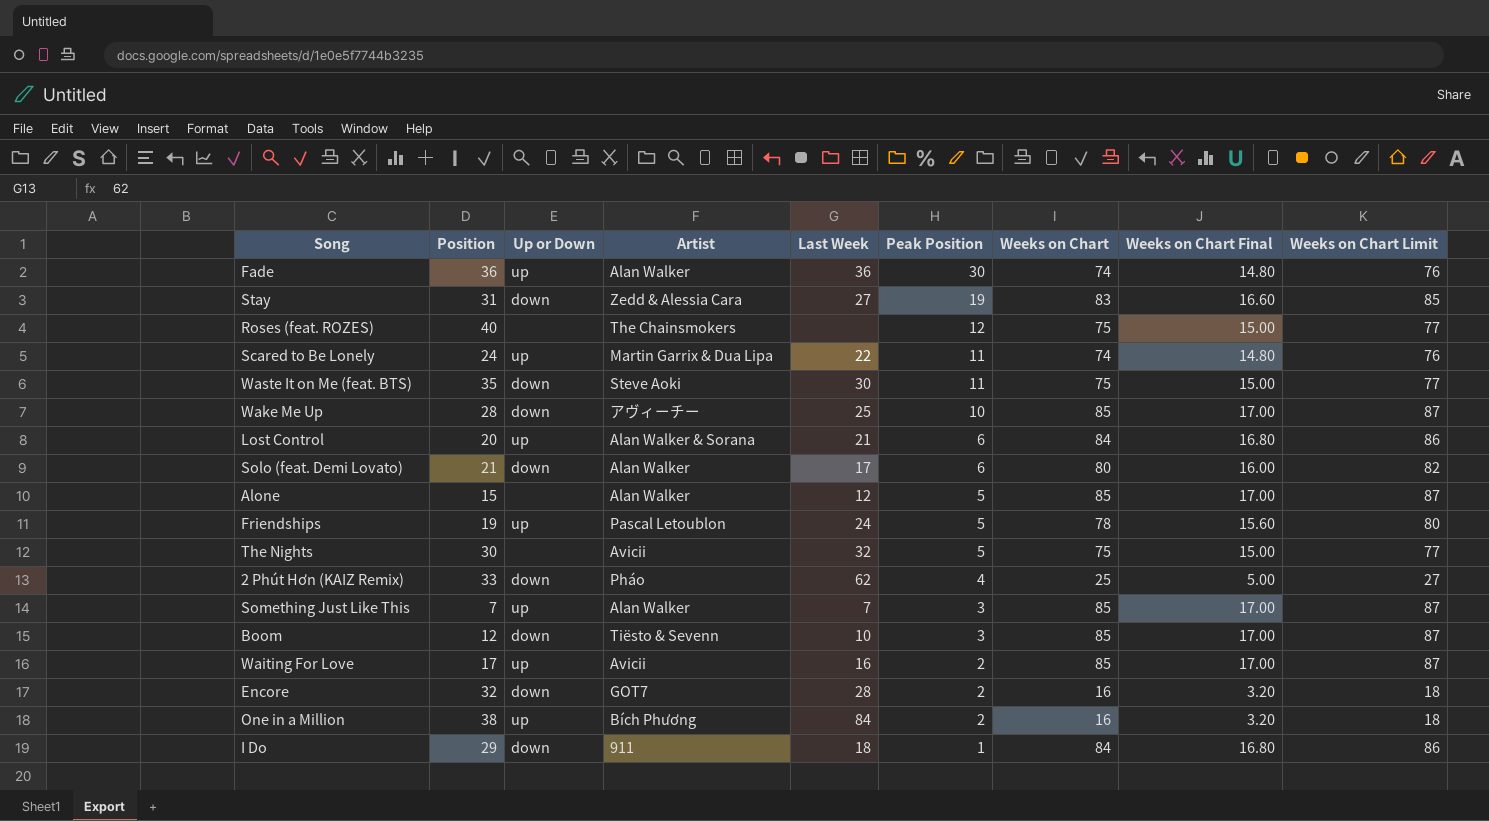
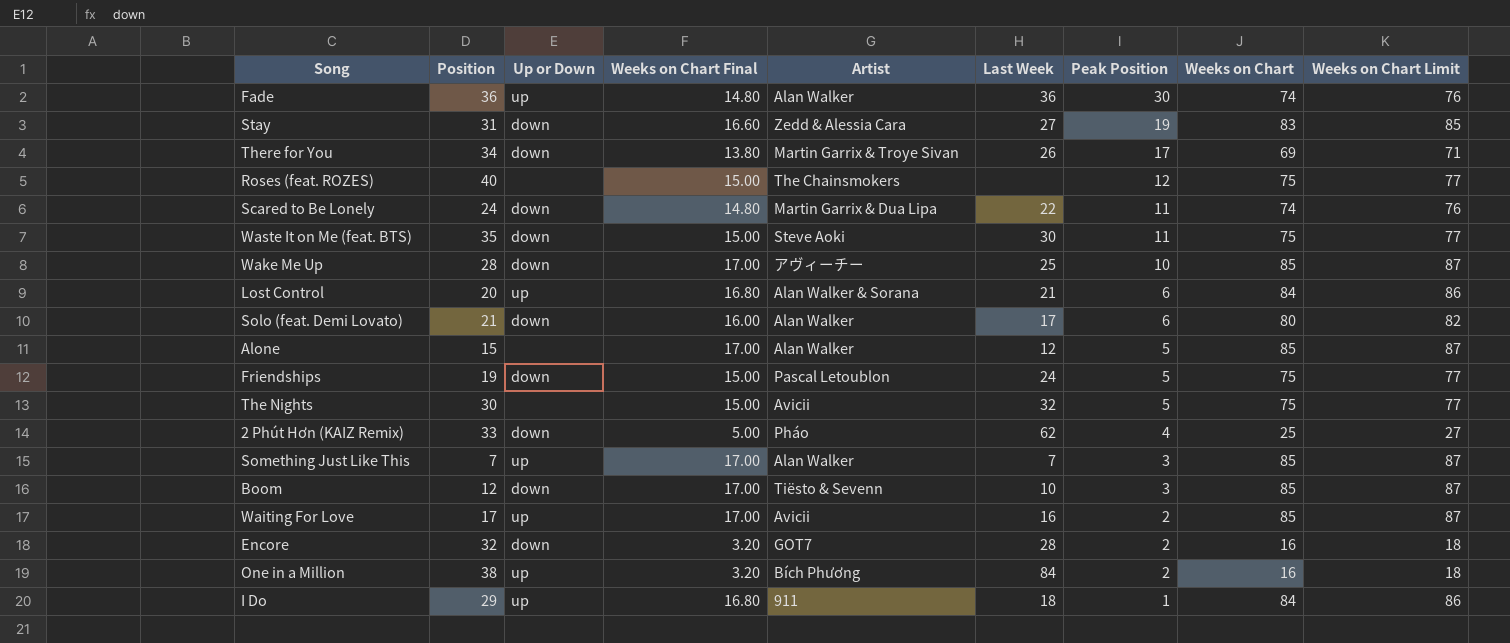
column Weeks on Chart Final | position: 8 -> 4
row There for You: none -> 34 | down | 13.80 | Martin Garrix & Troye Sivan | 26 | 17 | 69 | 71
Scared to Be Lonely | Up or Down: up -> down
Friendships | Up or Down: up -> down
Friendships | Weeks on Chart Final: 15.60 -> 15.00
Friendships | Weeks on Chart: 78 -> 75
Friendships | Weeks on Chart Limit: 80 -> 77
I Do | Up or Down: down -> up

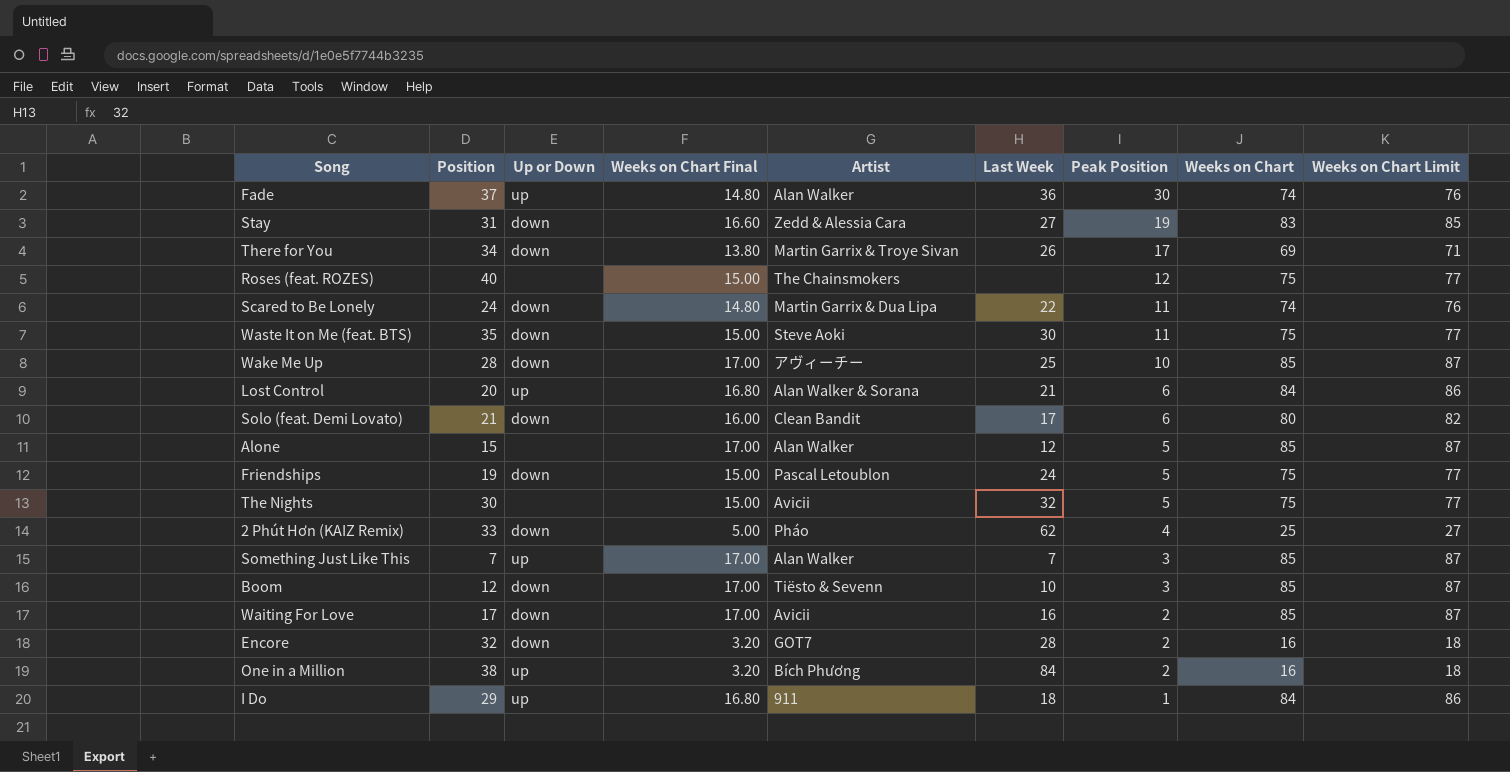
Fade | Position: 36 -> 37
Solo (feat. Demi Lovato) | Artist: Alan Walker -> Clean Bandit
Waiting For Love | Up or Down: up -> down

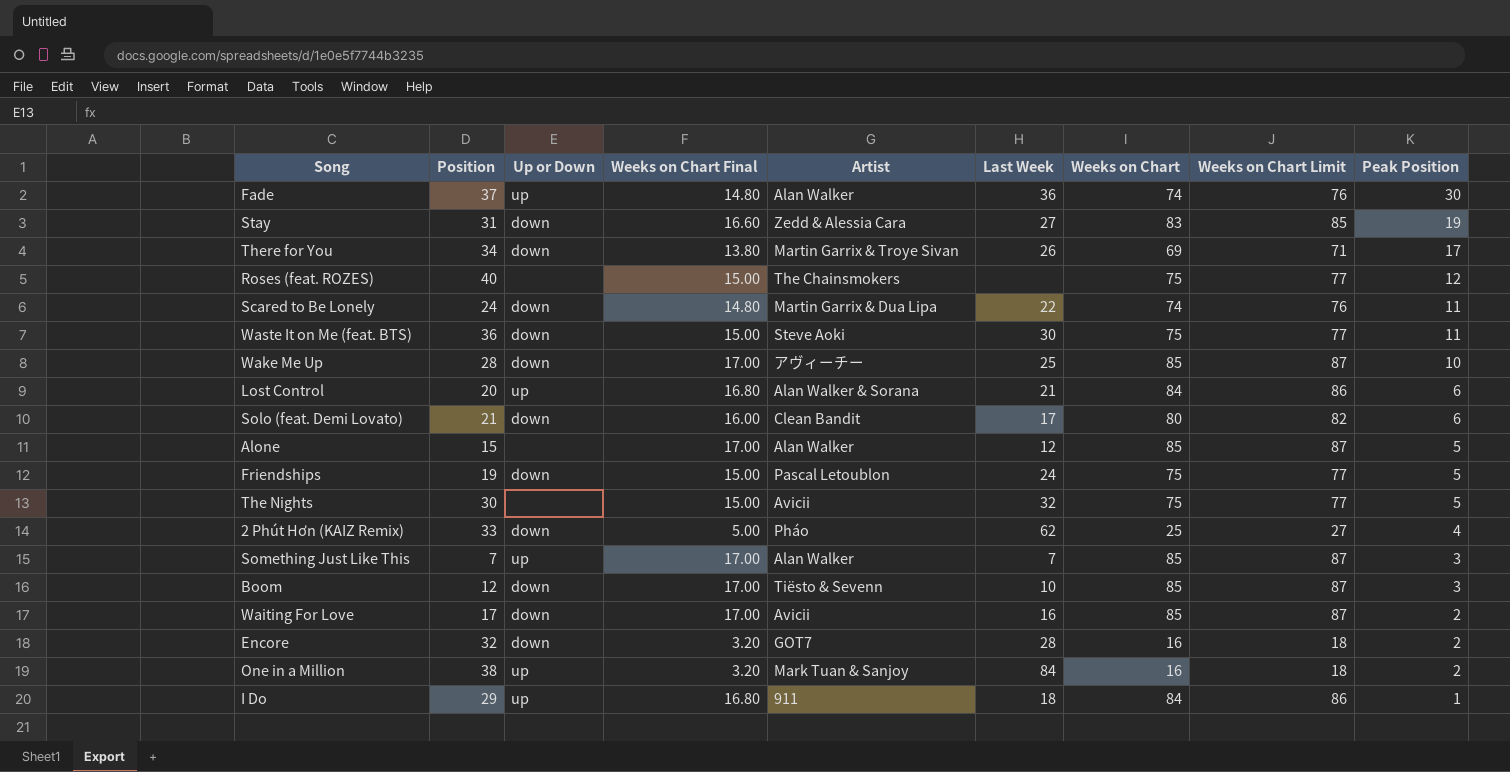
column Peak Position | position: 7 -> 9
Waste It on Me (feat. BTS) | Position: 35 -> 36
One in a Million | Artist: Bích Phương -> Mark Tuan & Sanjoy

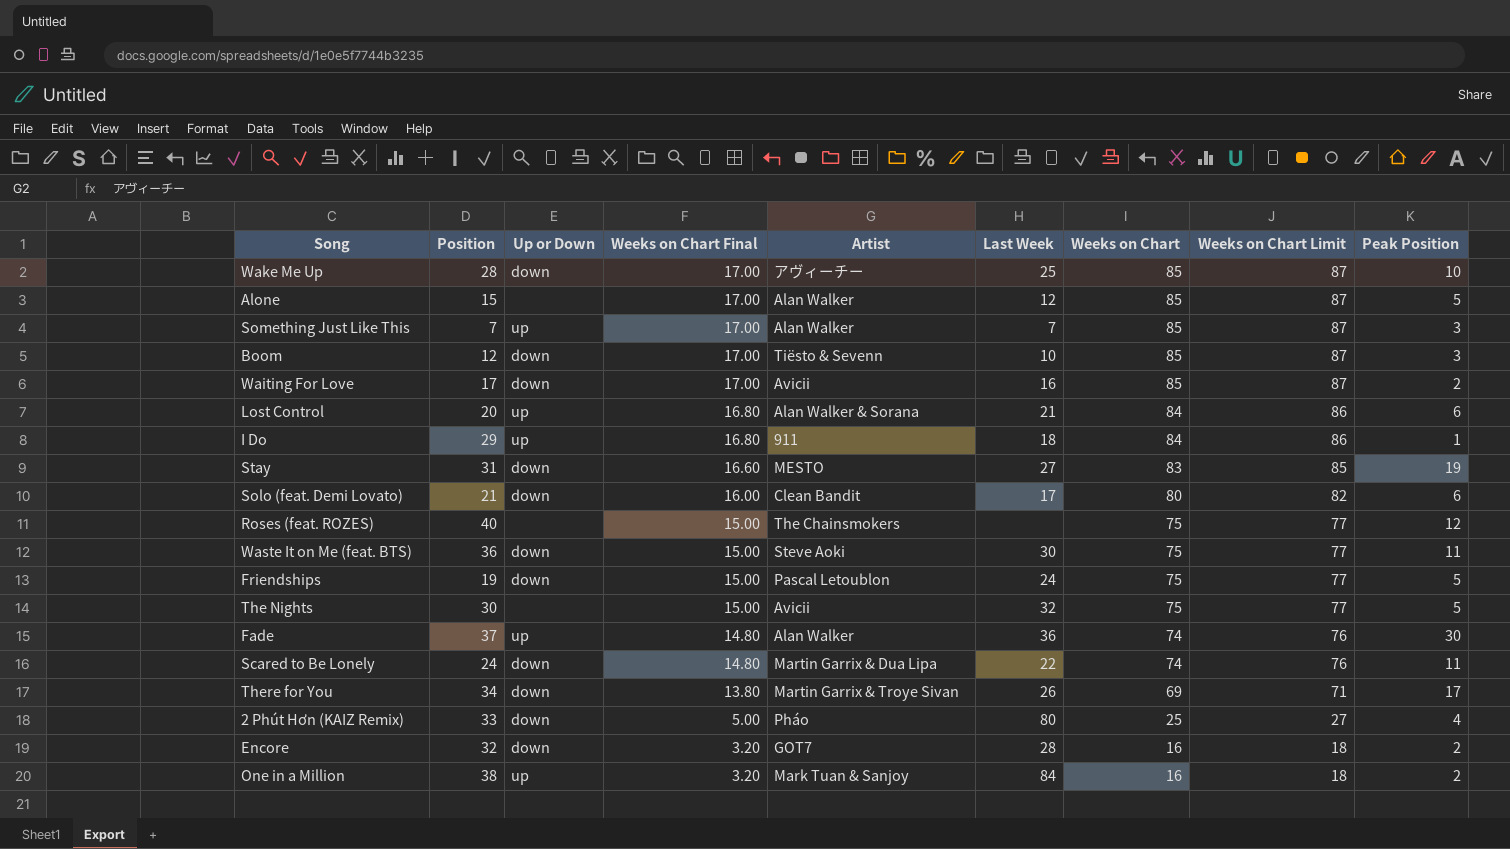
row order: Peak Position descending -> Weeks on Chart Final descending
Stay | Artist: Zedd & Alessia Cara -> MESTO
2 Phút Hơn (KAIZ Remix) | Last Week: 62 -> 80

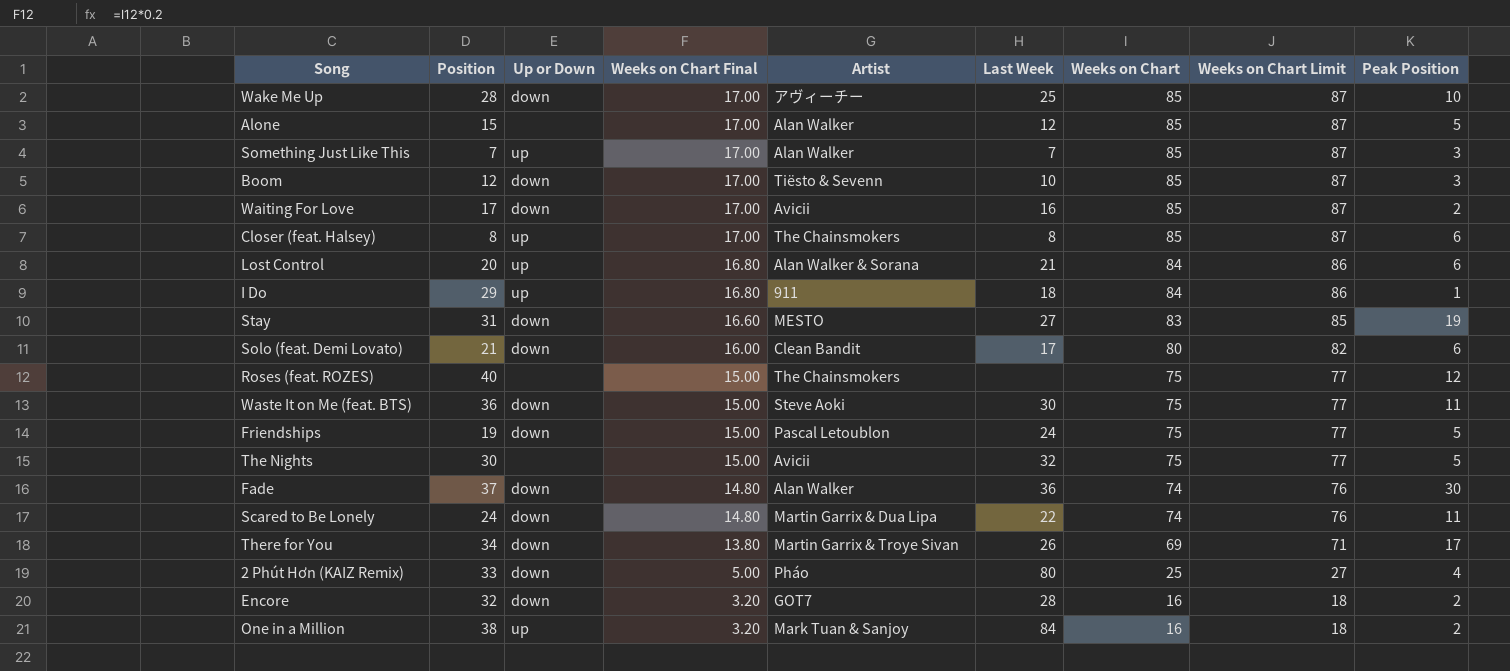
row Closer (feat. Halsey): none -> 8 | up | 17.00 | The Chainsmokers | 8 | 85 | 87 | 6
Fade | Up or Down: up -> down

